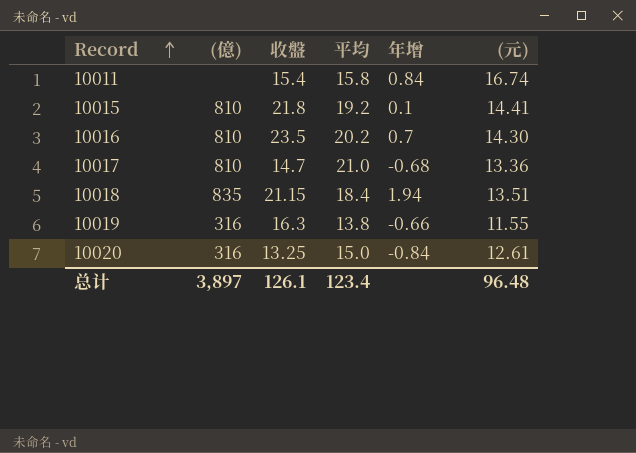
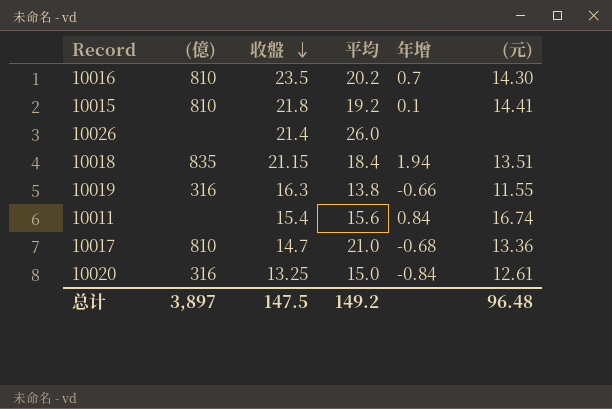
row order: Record ascending -> 收盤 descending
row 10026: none -> none | 21.4 | 26.0 | none | none
10011 | 平均: 15.8 -> 15.6
总计 | 收盤: 126.1 -> 147.5
总计 | 平均: 123.4 -> 149.2

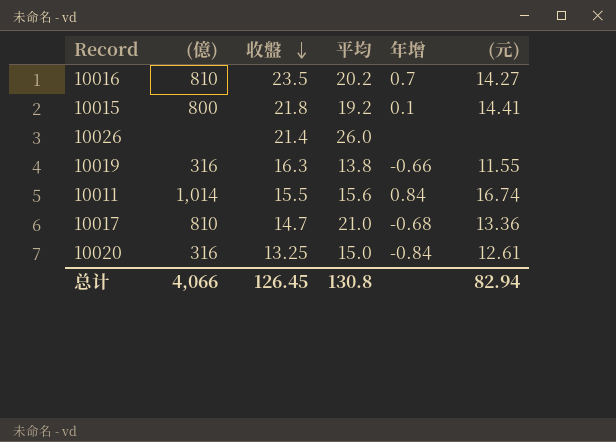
row 10018: 835 | 21.15 | 18.4 | 1.94 | 13.51 -> none
10016 | (元): 14.30 -> 14.27
10015 | (億): 810 -> 800
10011 | (億): none -> 1,014
10011 | 收盤: 15.4 -> 15.5
总计 | (億): 3,897 -> 4,066
总计 | 收盤: 147.5 -> 126.45
总计 | 平均: 149.2 -> 130.8
总计 | (元): 96.48 -> 82.94

